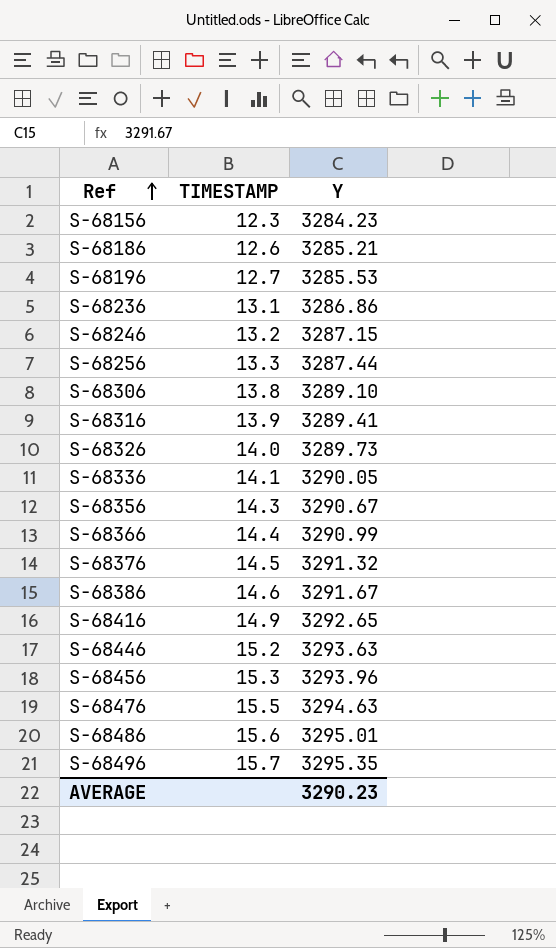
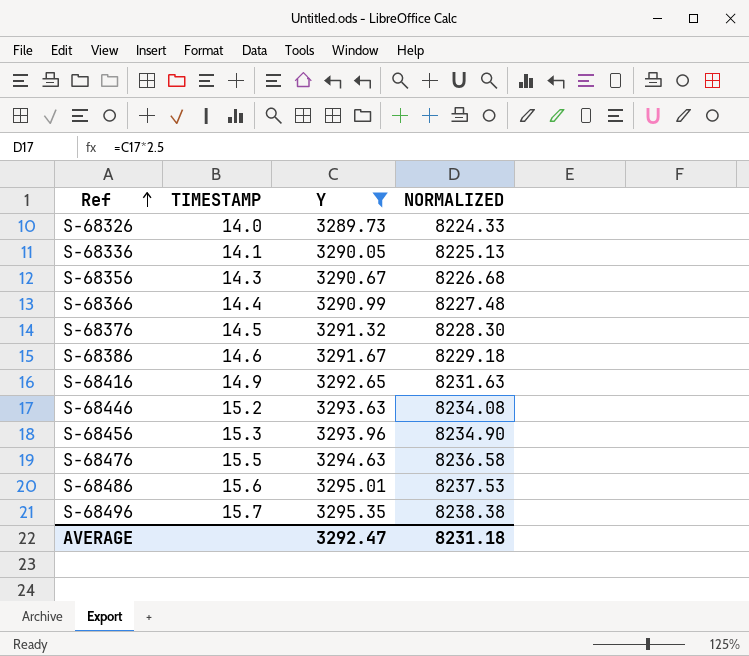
filter: none -> Y >= 3289.73
column NORMALIZED | formula: none -> [Y] * 2.5
AVERAGE | Y: 3290.23 -> 3292.47

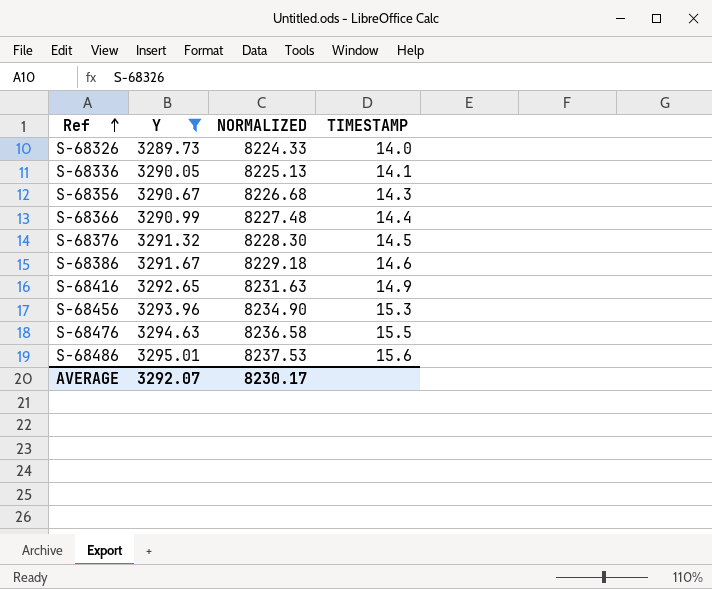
column TIMESTAMP | position: 2 -> 4
row S-68446: 15.2 | 3293.63 | 8234.08 -> none
row S-68496: 15.7 | 3295.35 | 8238.38 -> none
AVERAGE | Y: 3292.47 -> 3292.07
AVERAGE | NORMALIZED: 8231.18 -> 8230.17

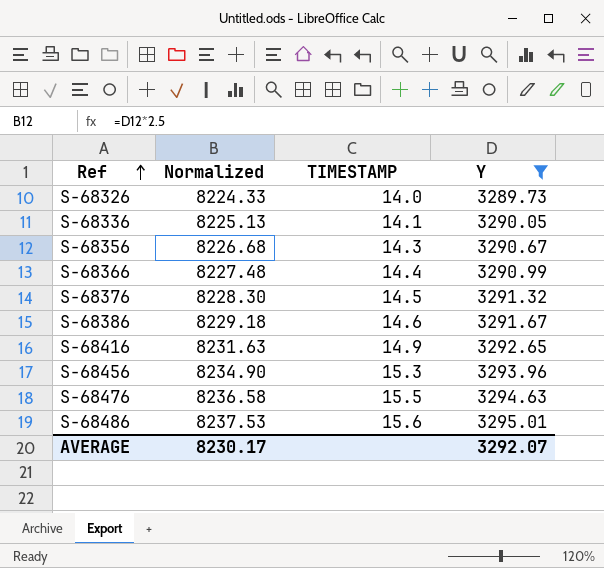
column name: NORMALIZED -> Normalized
column Y | position: 2 -> 4

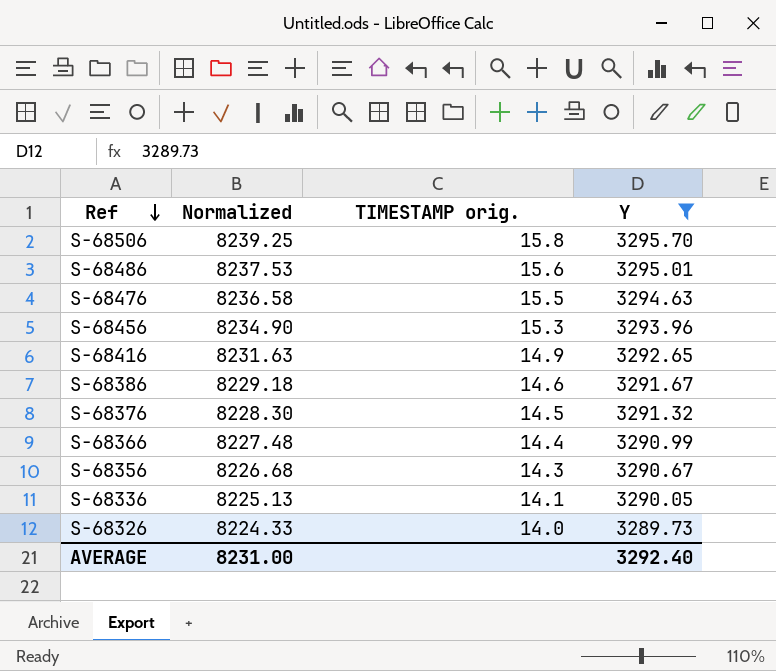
row order: Ref ascending -> Ref descending
column name: TIMESTAMP -> TIMESTAMP orig.
row S-68506: none -> 8239.25 | 15.8 | 3295.70
AVERAGE | Normalized: 8230.17 -> 8231.00
AVERAGE | Y: 3292.07 -> 3292.40

